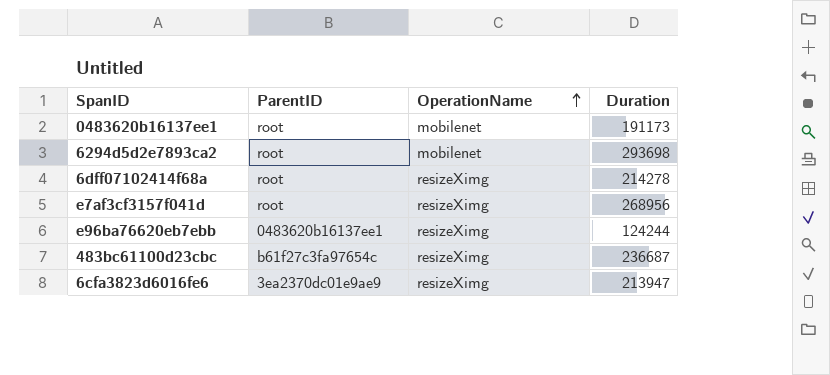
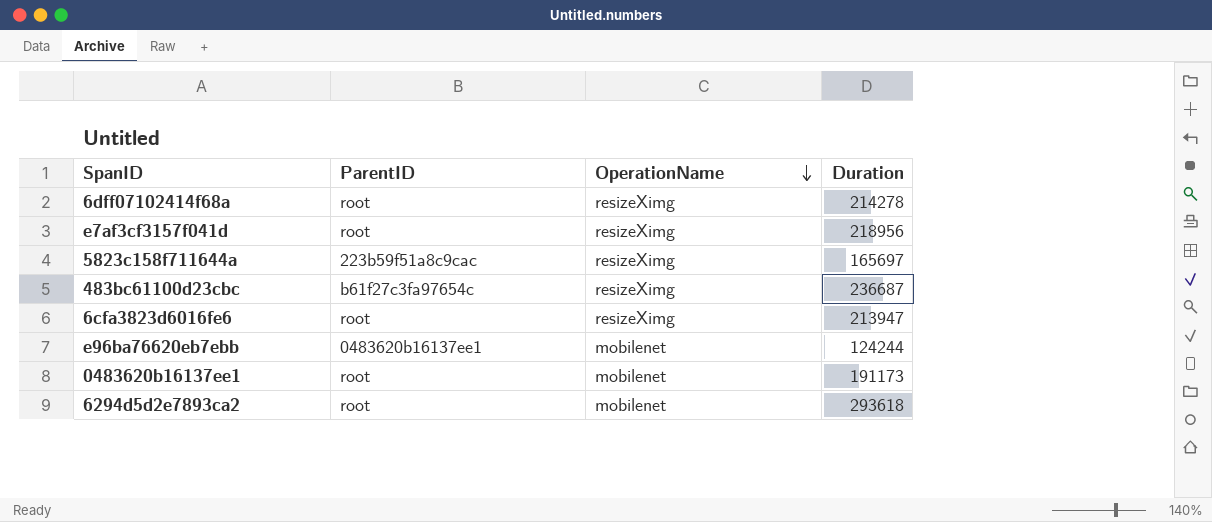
row order: OperationName ascending -> OperationName descending
e7af3cf3157f041d | Duration: 268956 -> 218956
row 5823c158f711644a: none -> 223b59f51a8c9cac | resizeXimg | 165697
6cfa3823d6016fe6 | ParentID: 3ea2370dc01e9ae9 -> root
e96ba76620eb7ebb | OperationName: resizeXimg -> mobilenet
6294d5d2e7893ca2 | Duration: 293698 -> 293618

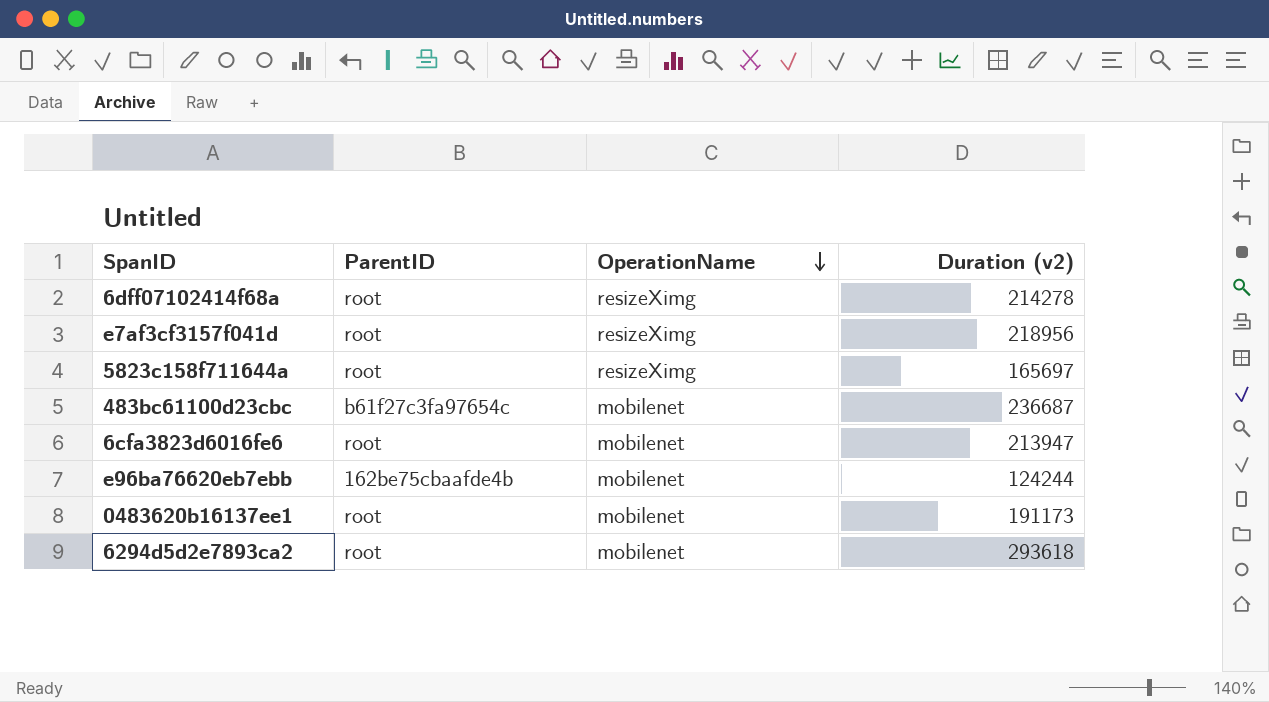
column name: Duration -> Duration (v2)
5823c158f711644a | ParentID: 223b59f51a8c9cac -> root
483bc61100d23cbc | OperationName: resizeXimg -> mobilenet
6cfa3823d6016fe6 | OperationName: resizeXimg -> mobilenet
e96ba76620eb7ebb | ParentID: 0483620b16137ee1 -> 162be75cbaafde4b

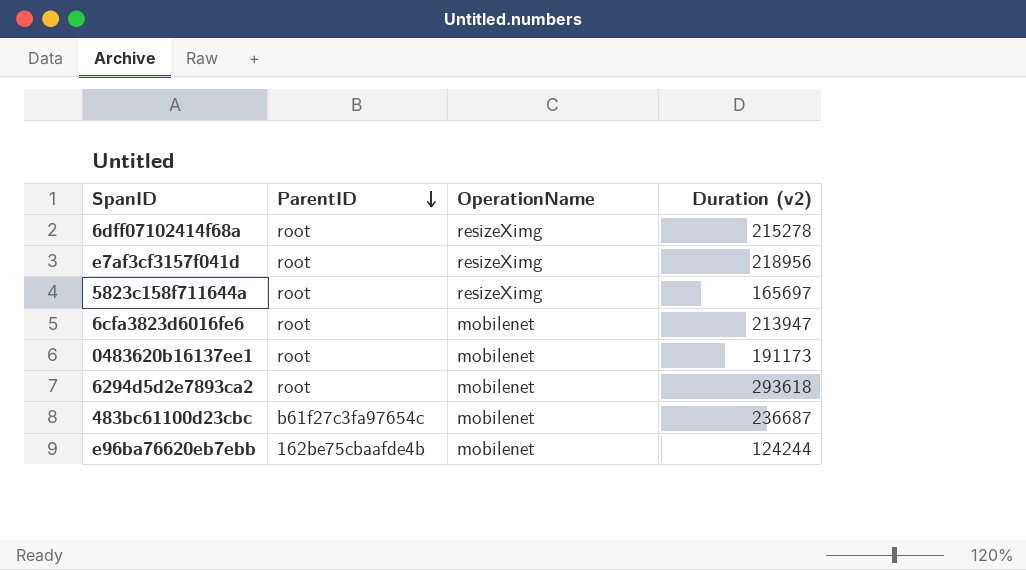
row order: OperationName descending -> ParentID descending
6dff07102414f68a | Duration (v2): 214278 -> 215278

